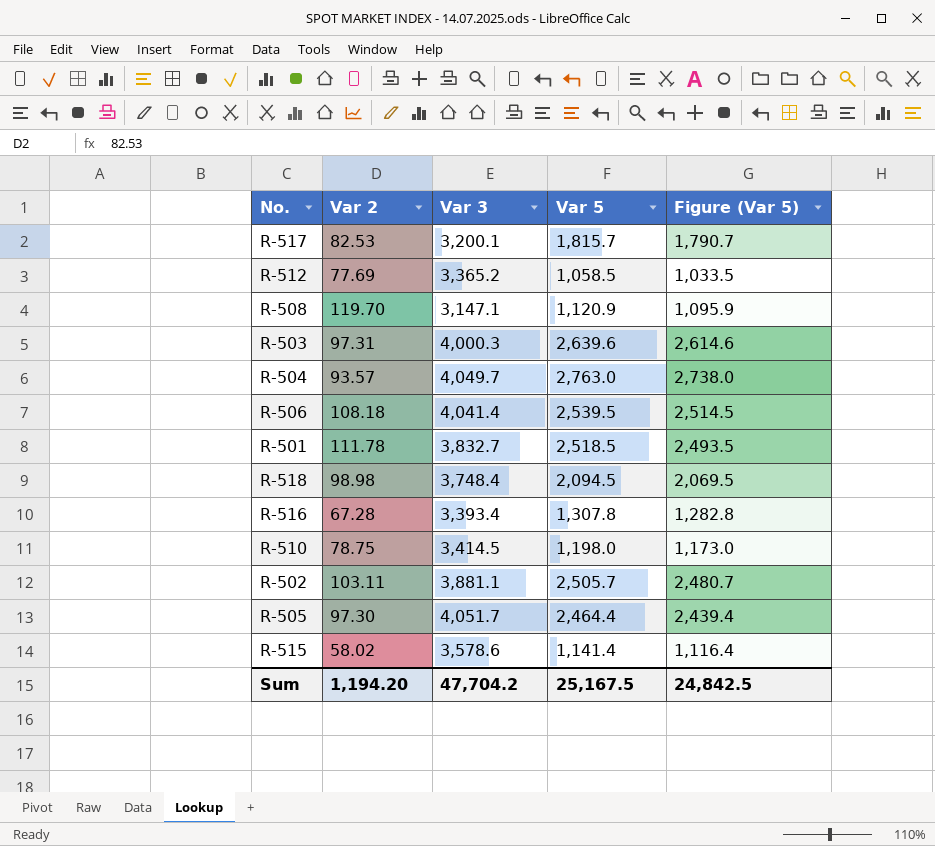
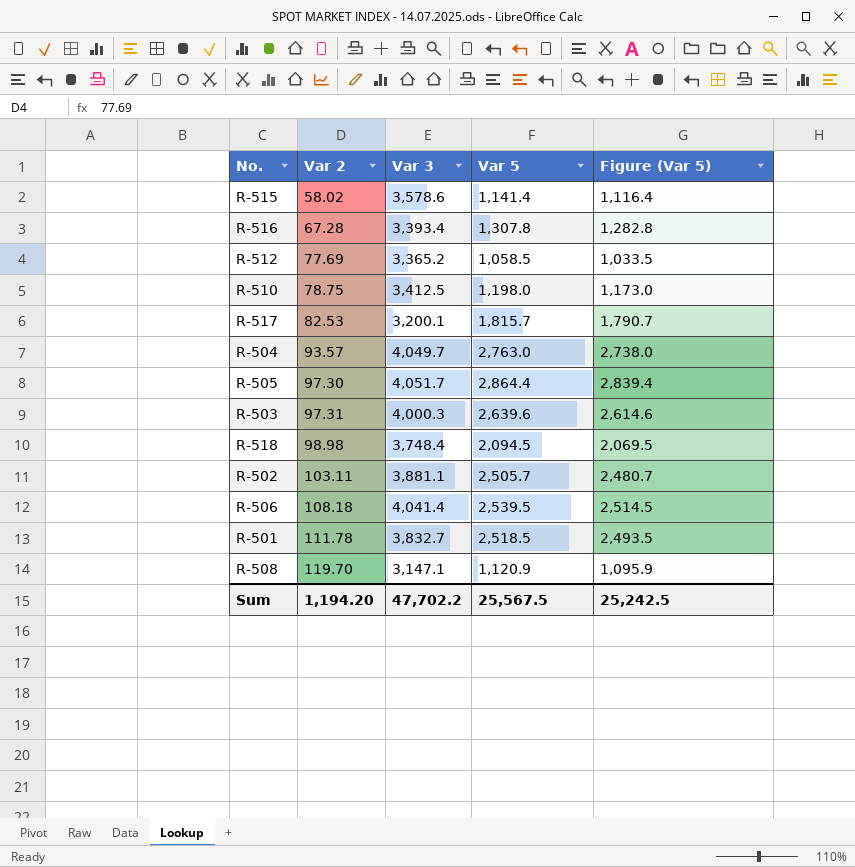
row order: none -> Var 2 ascending
R-510 | Var 3: 3,414.5 -> 3,412.5
R-505 | Var 5: 2,464.4 -> 2,864.4
R-505 | Figure (Var 5): 2,439.4 -> 2,839.4
Sum | Var 3: 47,704.2 -> 47,702.2
Sum | Var 5: 25,167.5 -> 25,567.5
Sum | Figure (Var 5): 24,842.5 -> 25,242.5

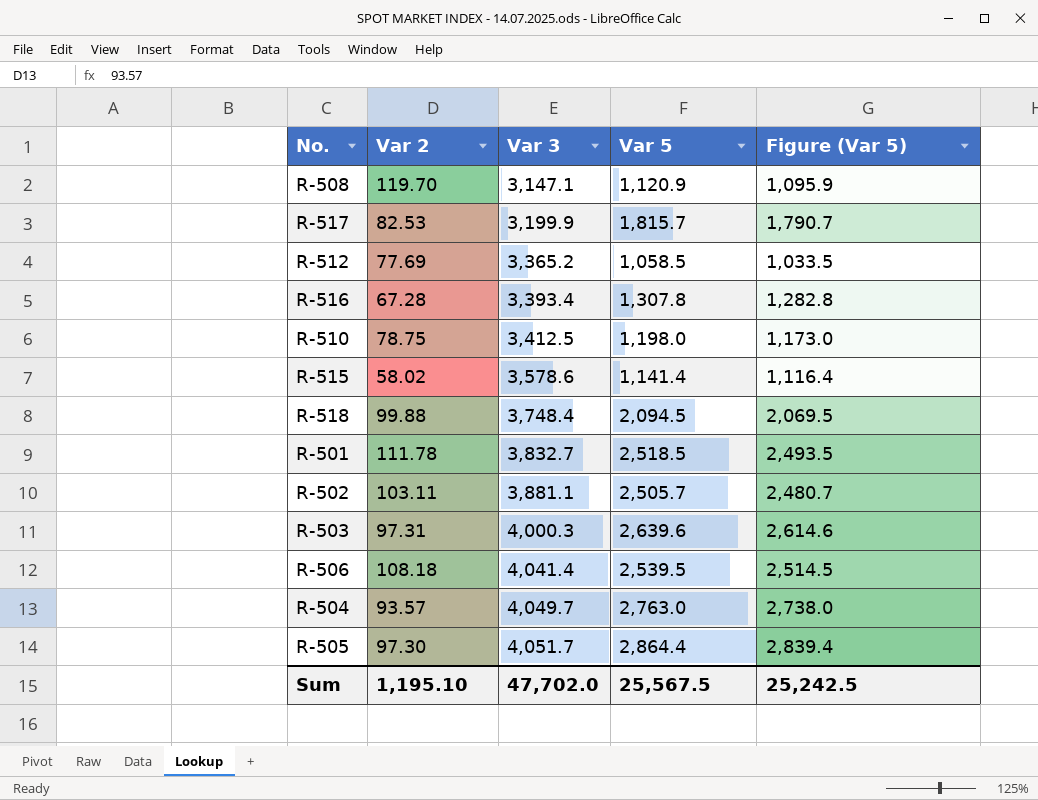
row order: Var 2 ascending -> Var 3 ascending
R-517 | Var 3: 3,200.1 -> 3,199.9
R-518 | Var 2: 98.98 -> 99.88
Sum | Var 2: 1,194.20 -> 1,195.10
Sum | Var 3: 47,702.2 -> 47,702.0

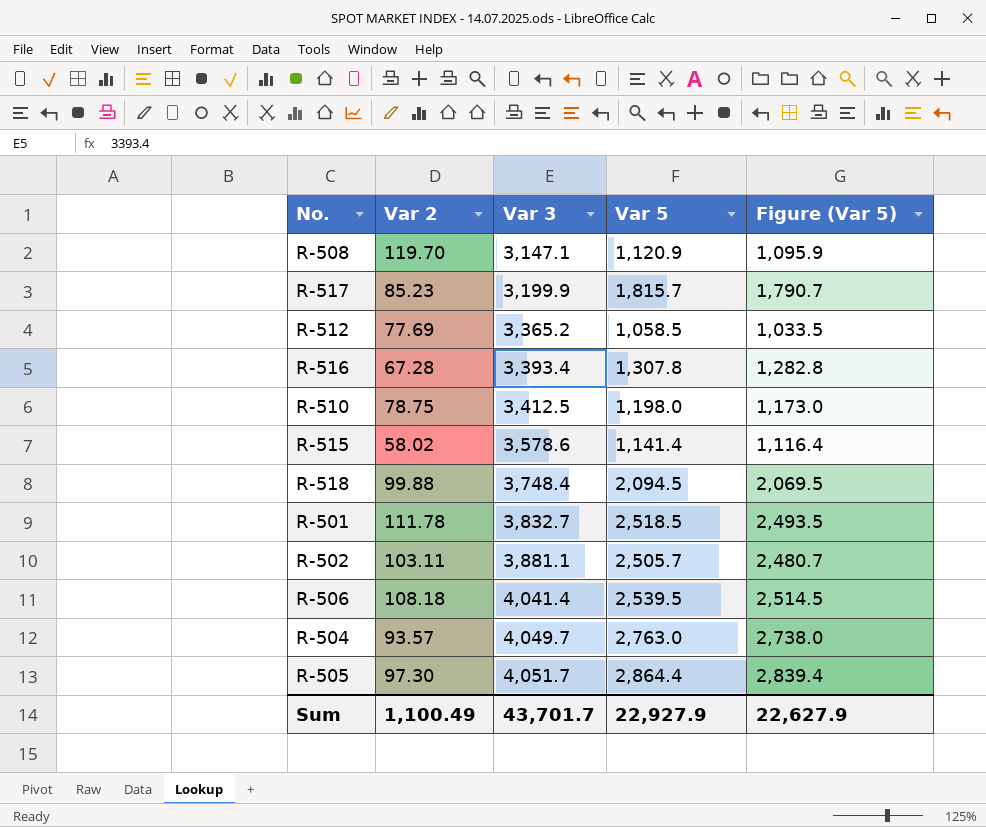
row R-503: 97.31 | 4,000.3 | 2,639.6 | 2,614.6 -> none
R-517 | Var 2: 82.53 -> 85.23
Sum | Var 2: 1,195.10 -> 1,100.49
Sum | Var 3: 47,702.0 -> 43,701.7
Sum | Var 5: 25,567.5 -> 22,927.9
Sum | Figure (Var 5): 25,242.5 -> 22,627.9

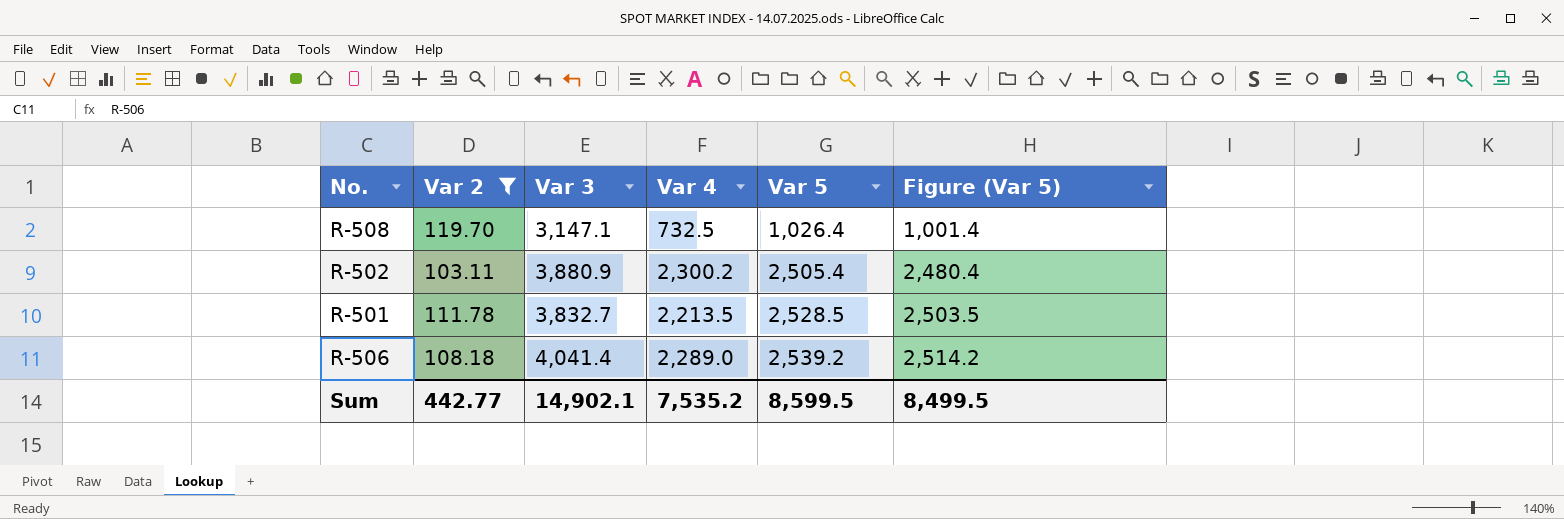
filter: none -> Var 2 >= 103.11
row order: Var 3 ascending -> Var 5 ascending
column Var 4 | position: none -> 4
R-508 | Var 5: 1,120.9 -> 1,026.4
R-508 | Figure (Var 5): 1,095.9 -> 1,001.4
R-502 | Var 3: 3,881.1 -> 3,880.9
R-502 | Var 5: 2,505.7 -> 2,505.4
R-502 | Figure (Var 5): 2,480.7 -> 2,480.4
R-501 | Var 5: 2,518.5 -> 2,528.5
R-501 | Figure (Var 5): 2,493.5 -> 2,503.5
R-506 | Var 5: 2,539.5 -> 2,539.2
R-506 | Figure (Var 5): 2,514.5 -> 2,514.2
Sum | Var 2: 1,100.49 -> 442.77
Sum | Var 3: 43,701.7 -> 14,902.1
Sum | Var 5: 22,927.9 -> 8,599.5
Sum | Figure (Var 5): 22,627.9 -> 8,499.5

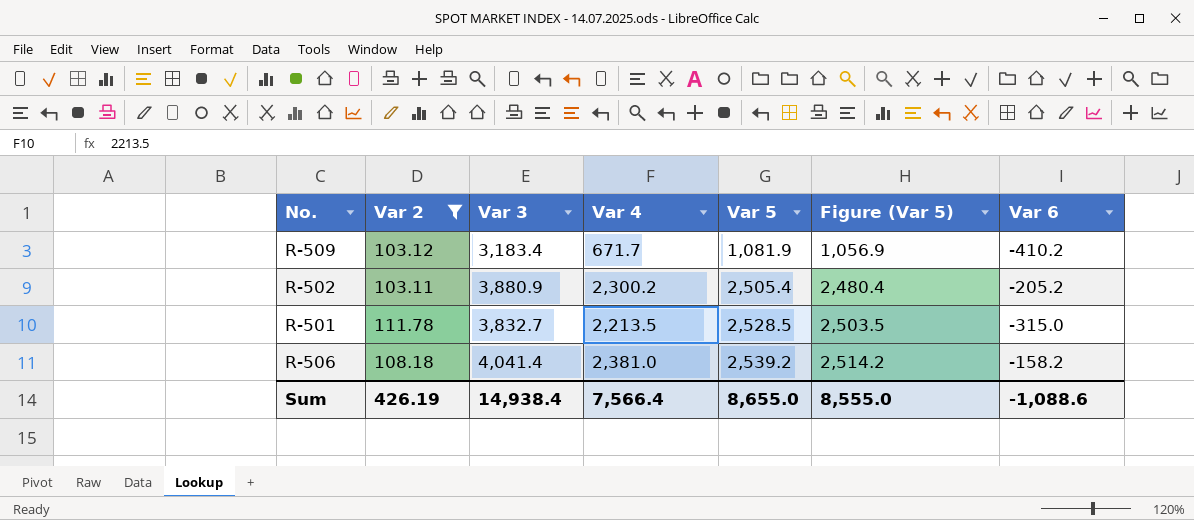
column Var 6 | formula: none -> [Var 4] - [Var 5]
row R-508: 119.70 | 3,147.1 | 732.5 | 1,026.4 | 1,001.4 -> none
row R-509: none -> 103.12 | 3,183.4 | 671.7 | 1,081.9 | 1,056.9 | -410.2
R-506 | Var 4: 2,289.0 -> 2,381.0
Sum | Var 2: 442.77 -> 426.19
Sum | Var 3: 14,902.1 -> 14,938.4
Sum | Var 4: 7,535.2 -> 7,566.4
Sum | Var 5: 8,599.5 -> 8,655.0
Sum | Figure (Var 5): 8,499.5 -> 8,555.0

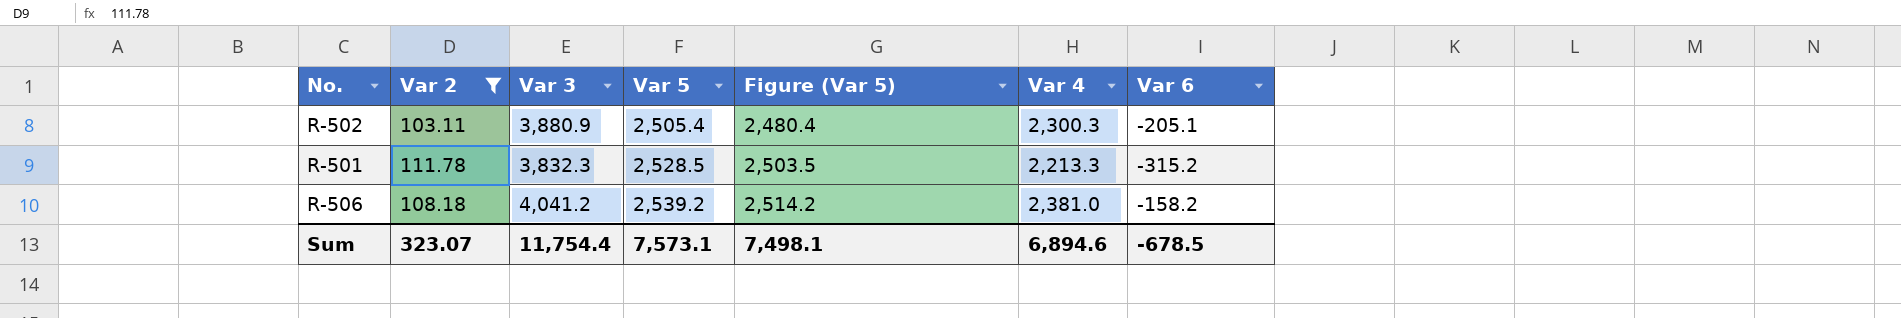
column Var 4 | position: 4 -> 6
row R-509: 103.12 | 3,183.4 | 671.7 | 1,081.9 | 1,056.9 | -410.2 -> none
R-502 | Var 4: 2,300.2 -> 2,300.3
R-502 | Var 6: -205.2 -> -205.1
R-501 | Var 3: 3,832.7 -> 3,832.3
R-501 | Var 4: 2,213.5 -> 2,213.3
R-501 | Var 6: -315.0 -> -315.2
R-506 | Var 3: 4,041.4 -> 4,041.2
Sum | Var 2: 426.19 -> 323.07
Sum | Var 3: 14,938.4 -> 11,754.4
Sum | Var 5: 8,655.0 -> 7,573.1
Sum | Figure (Var 5): 8,555.0 -> 7,498.1
Sum | Var 4: 7,566.4 -> 6,894.6
Sum | Var 6: -1,088.6 -> -678.5

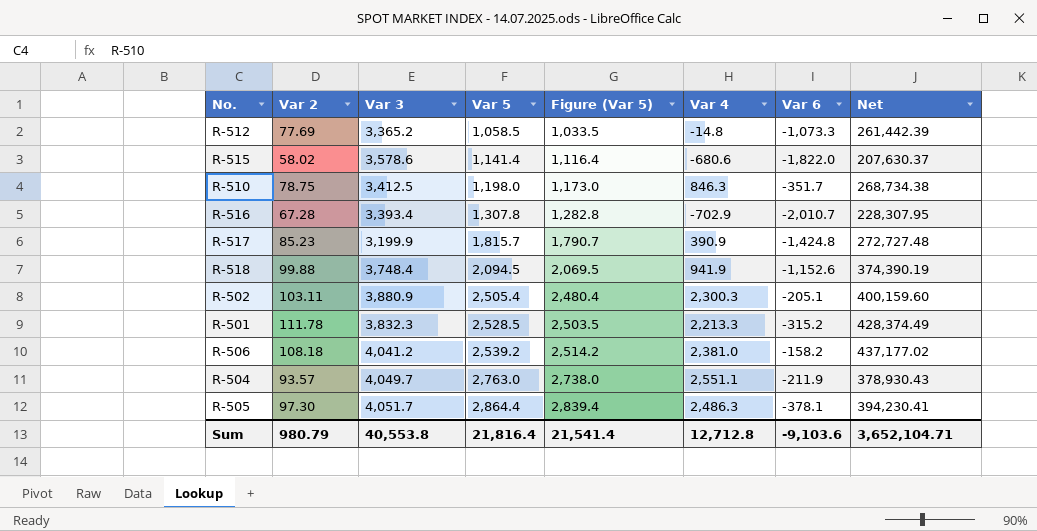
filter: Var 2 >= 103.11 -> none
column Net | formula: none -> [Var 2] * [Var 3]
Sum | Var 2: 323.07 -> 980.79
Sum | Var 3: 11,754.4 -> 40,553.8
Sum | Var 5: 7,573.1 -> 21,816.4
Sum | Figure (Var 5): 7,498.1 -> 21,541.4
Sum | Var 4: 6,894.6 -> 12,712.8
Sum | Var 6: -678.5 -> -9,103.6

